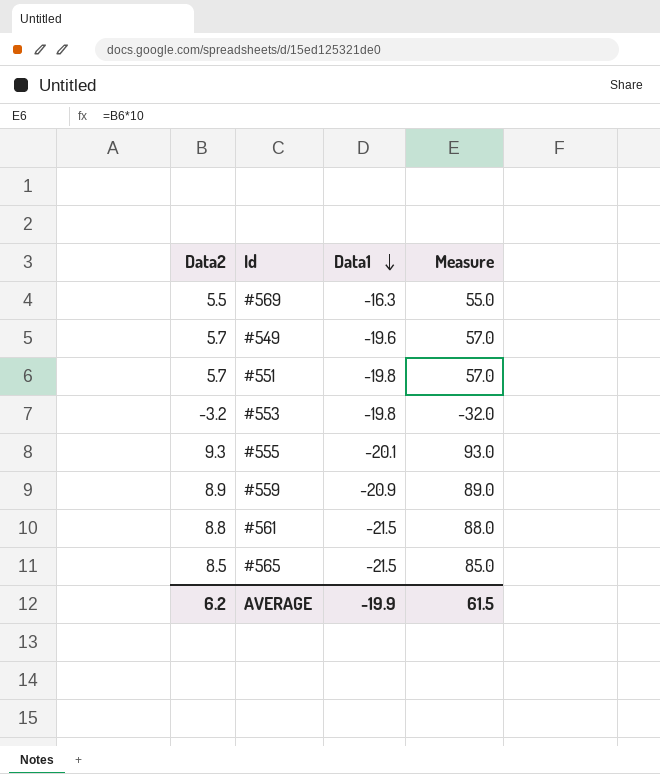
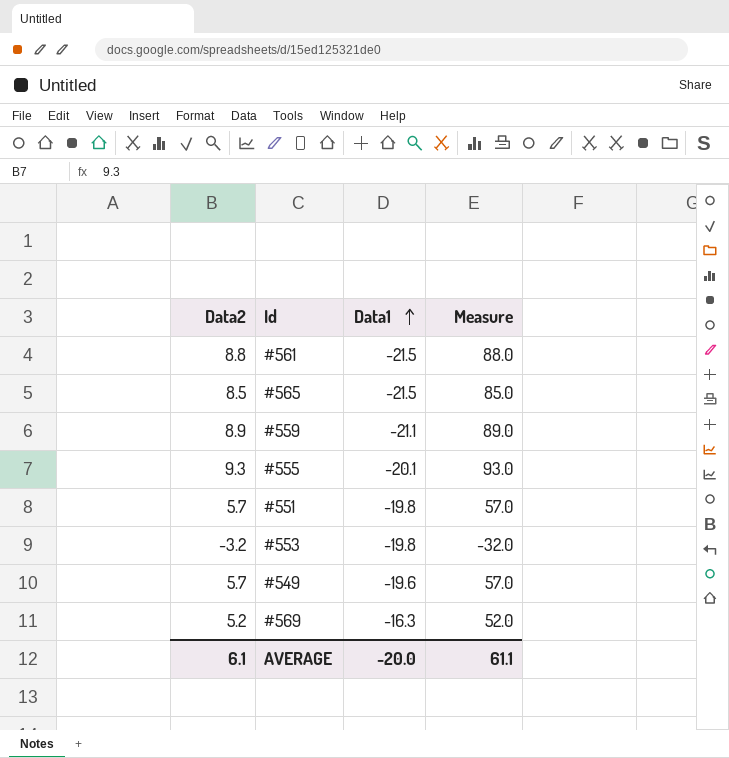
row order: Data1 descending -> Data1 ascending
#559 | Data1: -20.9 -> -21.1
#569 | Data2: 5.5 -> 5.2
#569 | Measure: 55.0 -> 52.0
AVERAGE | Data2: 6.2 -> 6.1
AVERAGE | Data1: -19.9 -> -20.0
AVERAGE | Measure: 61.5 -> 61.1

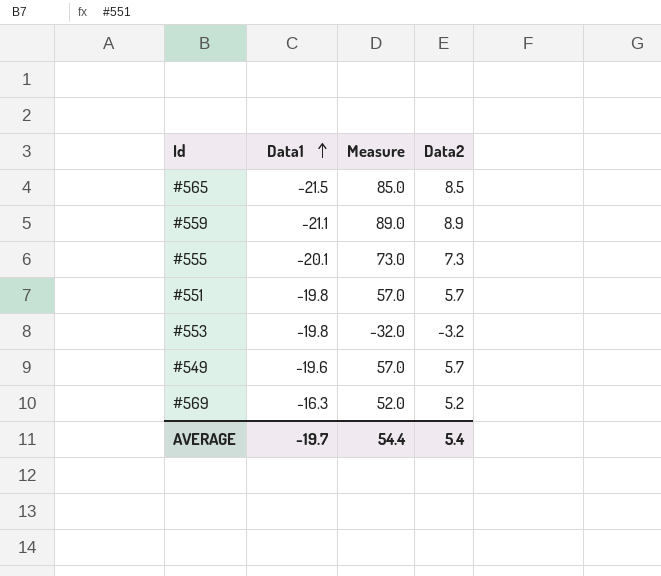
column Data2 | position: 1 -> 4
row #561: 8.8 | -21.5 | 88.0 -> none
#555 | Measure: 93.0 -> 73.0
#555 | Data2: 9.3 -> 7.3
AVERAGE | Data1: -20.0 -> -19.7
AVERAGE | Measure: 61.1 -> 54.4
AVERAGE | Data2: 6.1 -> 5.4

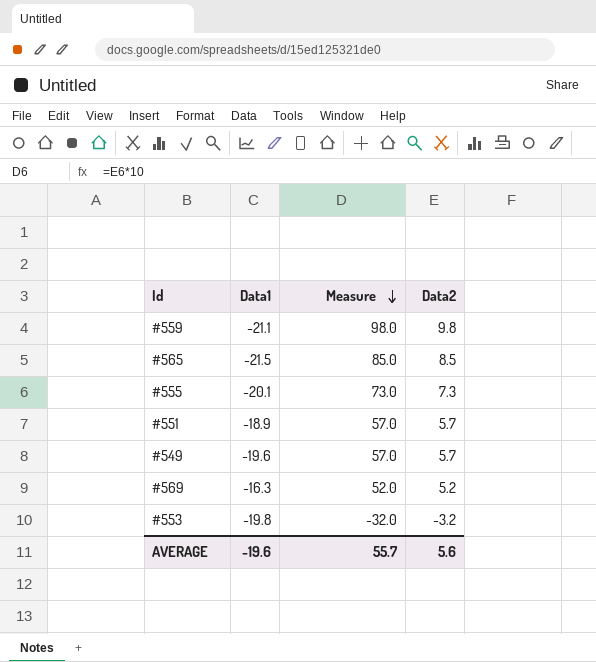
row order: Data1 ascending -> Measure descending
#559 | Measure: 89.0 -> 98.0
#559 | Data2: 8.9 -> 9.8
#551 | Data1: -19.8 -> -18.9
AVERAGE | Data1: -19.7 -> -19.6
AVERAGE | Measure: 54.4 -> 55.7
AVERAGE | Data2: 5.4 -> 5.6

